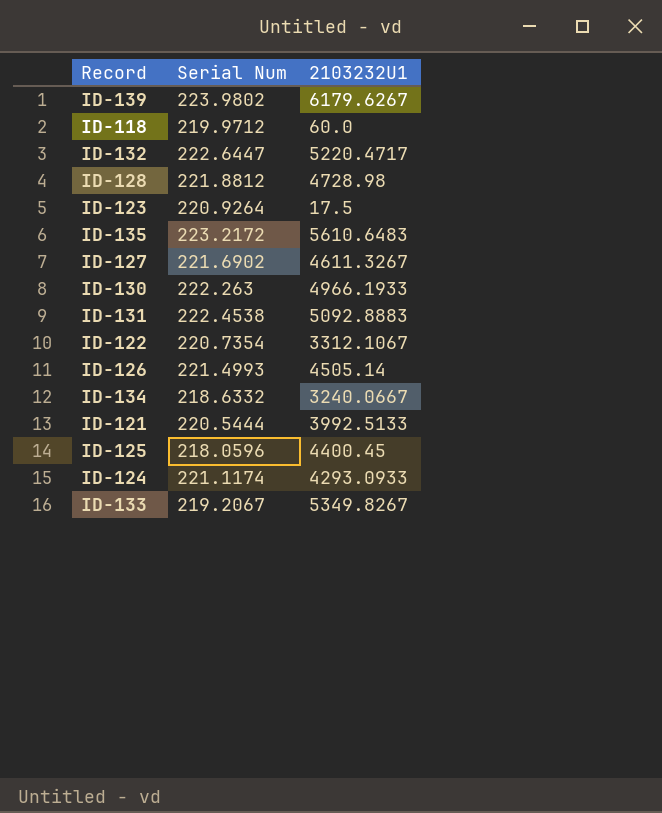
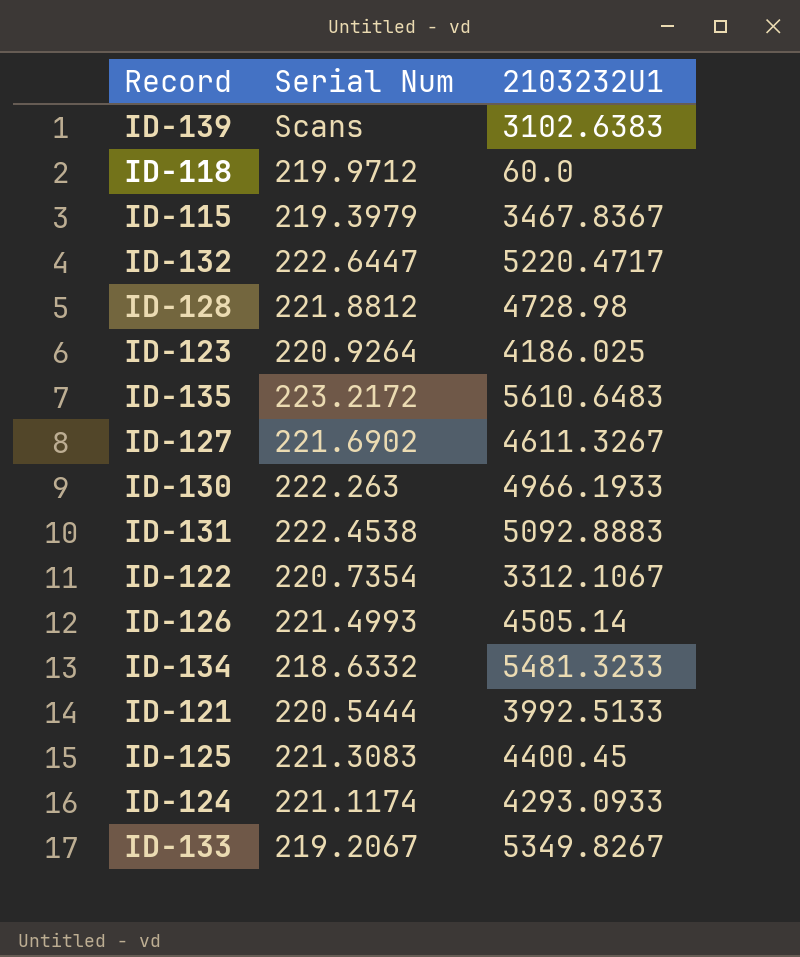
ID-139 | Serial Num: 223.9802 -> Scans
ID-139 | 2103232U1: 6179.6267 -> 3102.6383
row ID-115: none -> 219.3979 | 3467.8367
ID-123 | 2103232U1: 17.5 -> 4186.025
ID-134 | 2103232U1: 3240.0667 -> 5481.3233
ID-125 | Serial Num: 218.0596 -> 221.3083

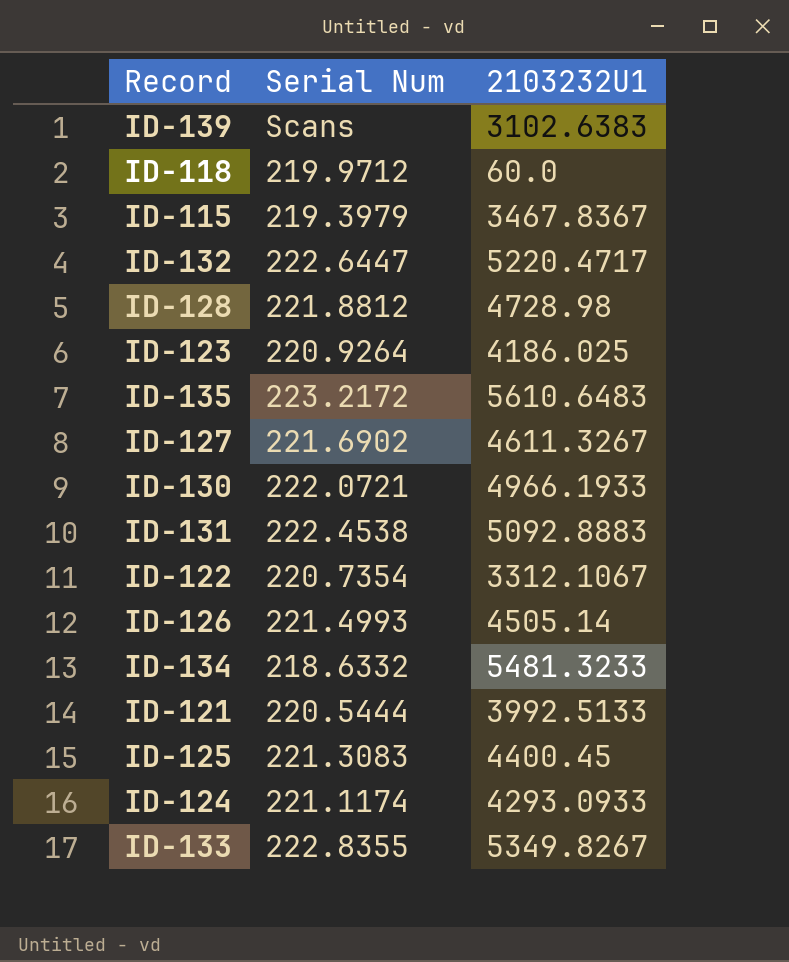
ID-130 | Serial Num: 222.263 -> 222.0721
ID-133 | Serial Num: 219.2067 -> 222.8355

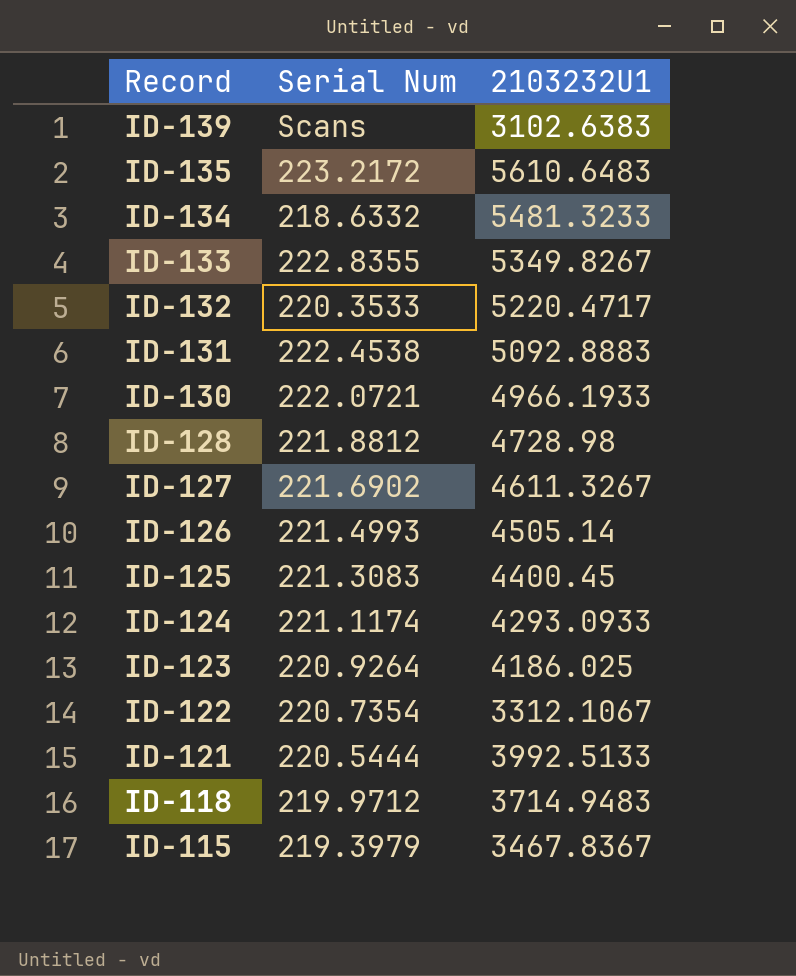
row order: none -> Record descending
ID-132 | Serial Num: 222.6447 -> 220.3533
ID-118 | 2103232U1: 60.0 -> 3714.9483

